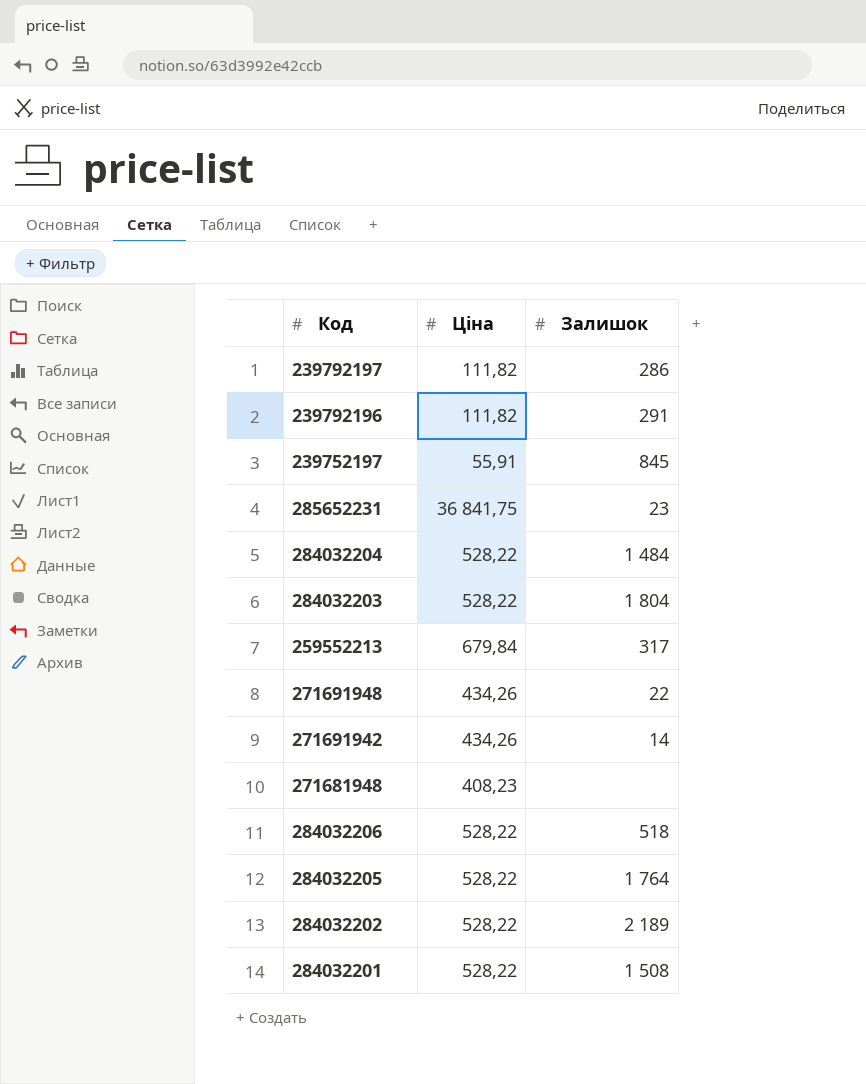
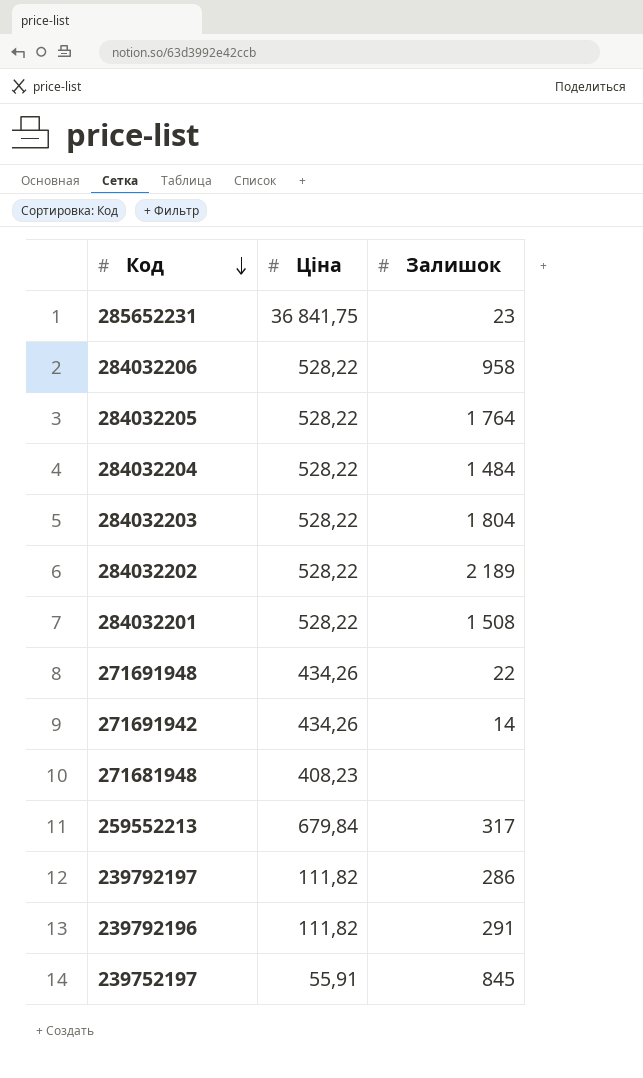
row order: none -> Код descending
284032206 | Залишок: 518 -> 958

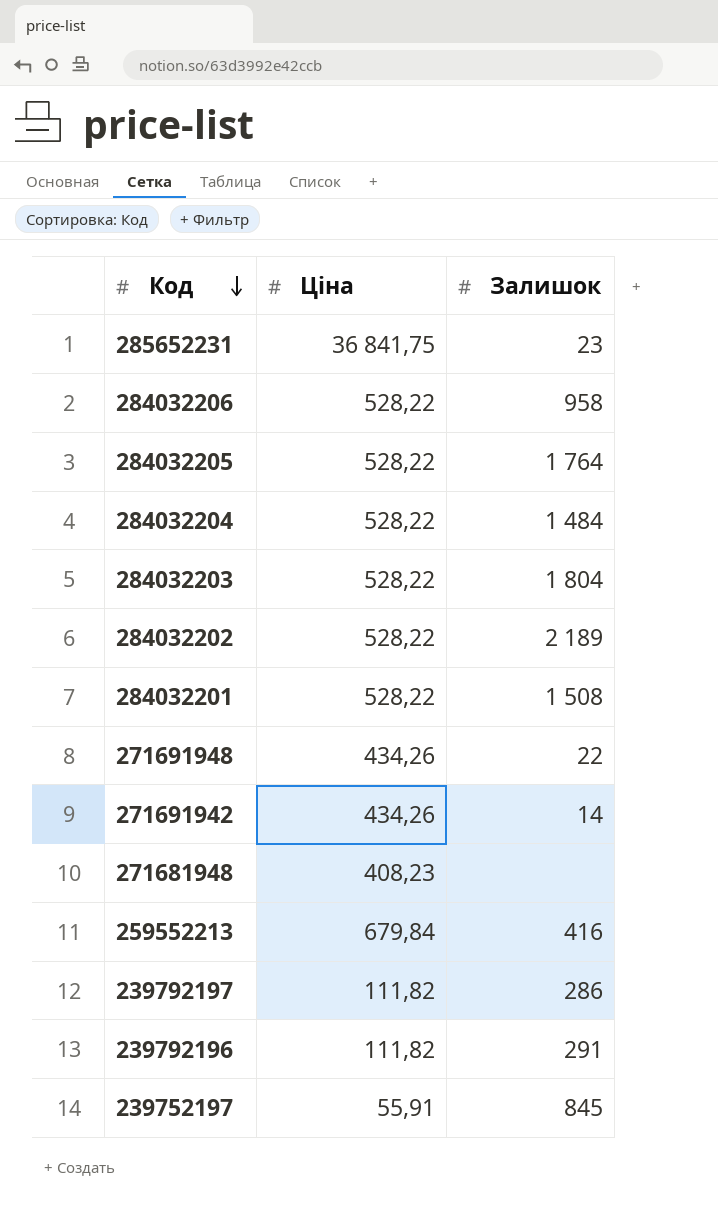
259552213 | Залишок: 317 -> 416

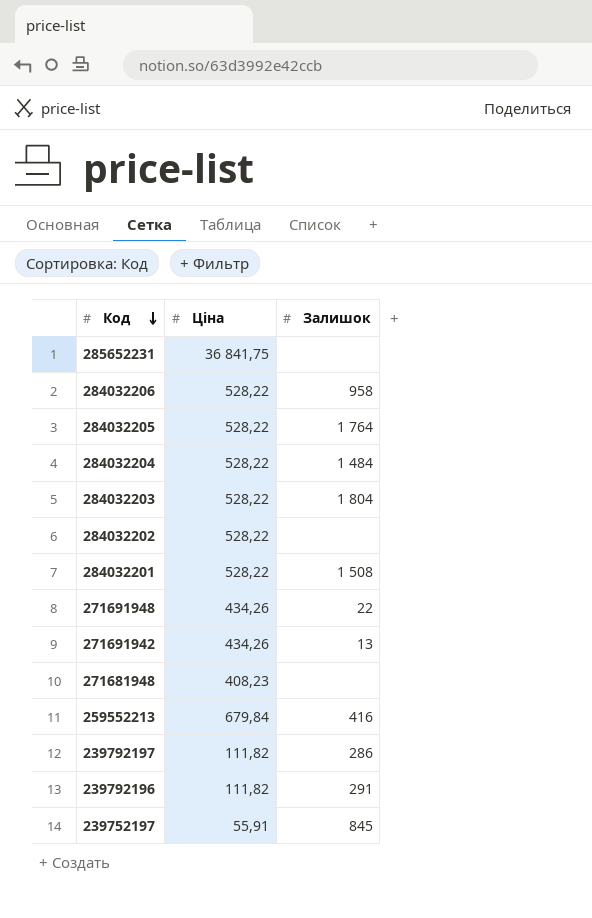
285652231 | Залишок: 23 -> none
284032202 | Залишок: 2 189 -> none
271691942 | Залишок: 14 -> 13

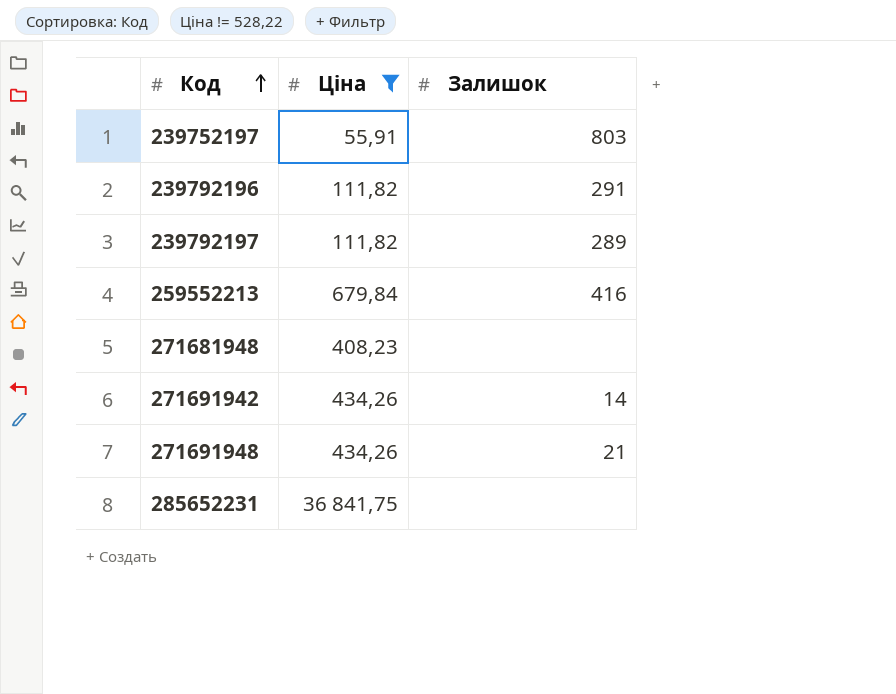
filter: none -> Ціна != 528,22
row order: Код descending -> Код ascending
239752197 | Залишок: 845 -> 803
239792197 | Залишок: 286 -> 289
271691942 | Залишок: 13 -> 14
271691948 | Залишок: 22 -> 21

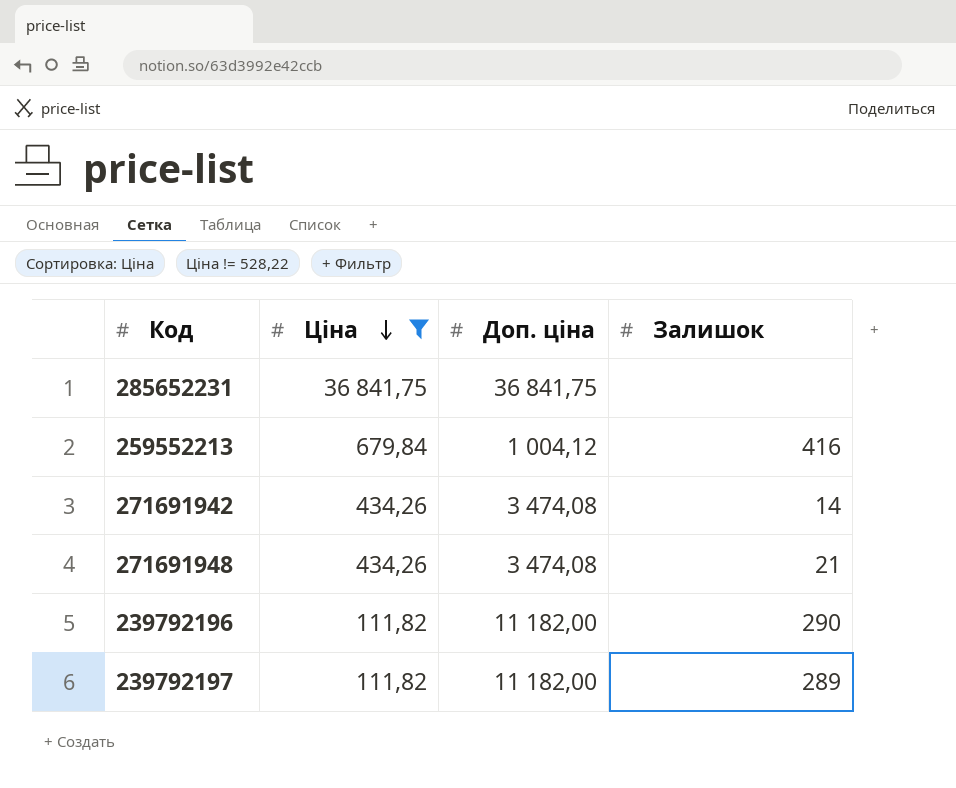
row order: Код ascending -> Ціна descending
column Доп. ціна | position: none -> 3
row 239752197: 55,91 | 803 -> none
row 271681948: 408,23 | none -> none
239792196 | Залишок: 291 -> 290

